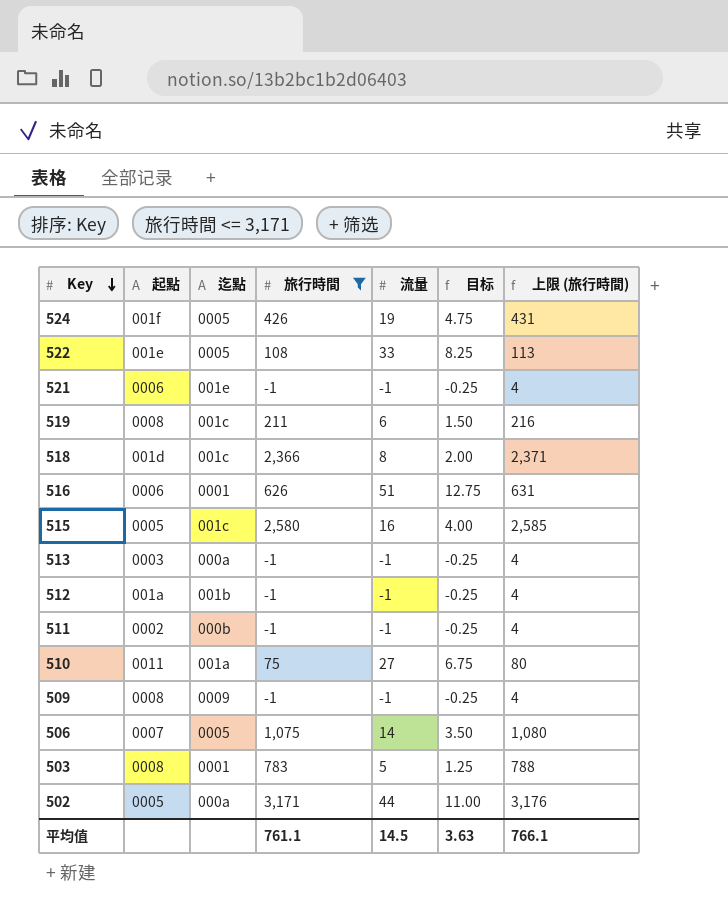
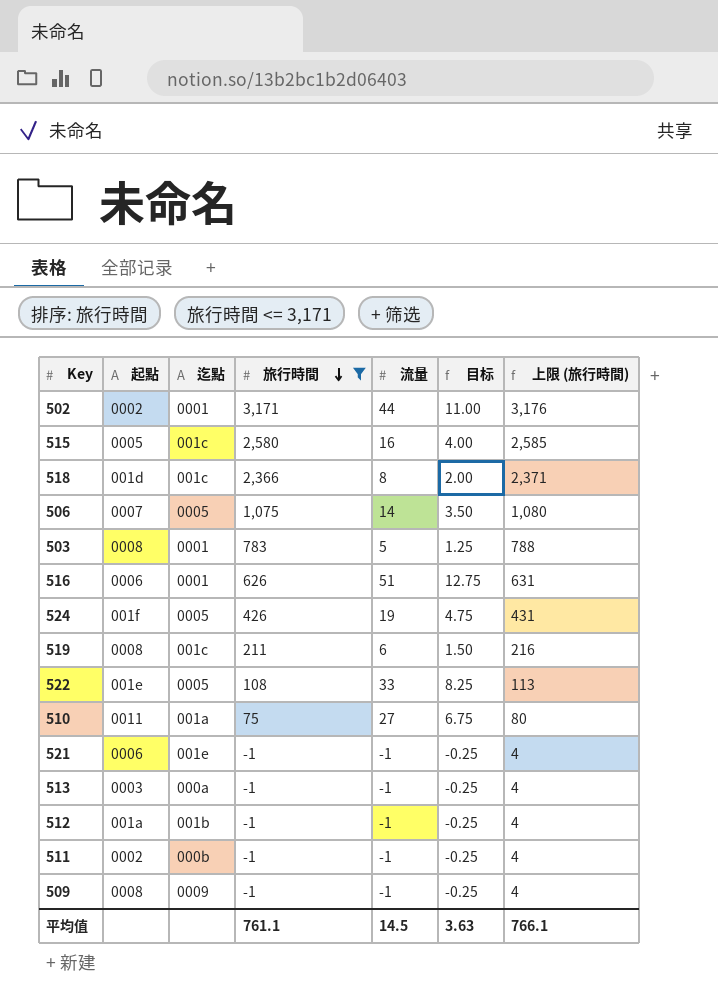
row order: Key descending -> 旅行時間 descending
502 | 起點: 0005 -> 0002
502 | 迄點: 000a -> 0001

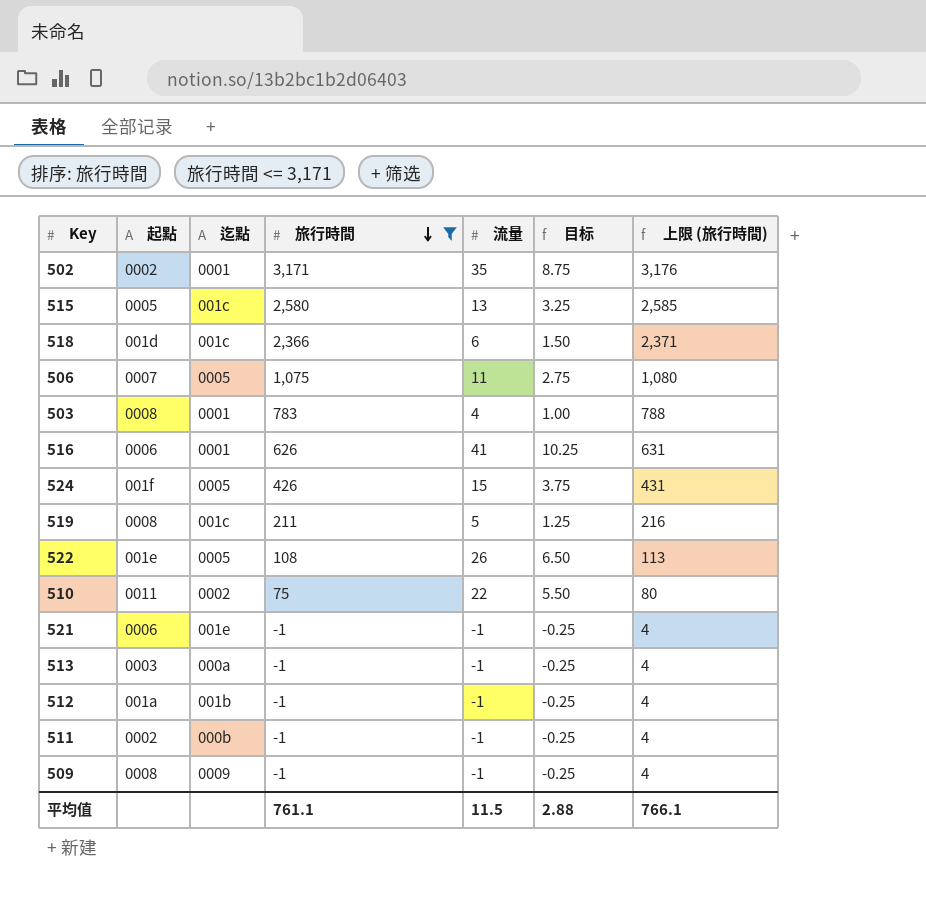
502 | 流量: 44 -> 35
502 | 目标: 11.00 -> 8.75
515 | 流量: 16 -> 13
515 | 目标: 4.00 -> 3.25
518 | 流量: 8 -> 6
518 | 目标: 2.00 -> 1.50
506 | 流量: 14 -> 11
506 | 目标: 3.50 -> 2.75
503 | 流量: 5 -> 4
503 | 目标: 1.25 -> 1.00
516 | 流量: 51 -> 41
516 | 目标: 12.75 -> 10.25
524 | 流量: 19 -> 15
524 | 目标: 4.75 -> 3.75
519 | 流量: 6 -> 5
519 | 目标: 1.50 -> 1.25
522 | 流量: 33 -> 26
522 | 目标: 8.25 -> 6.50
510 | 迄點: 001a -> 0002
510 | 流量: 27 -> 22
510 | 目标: 6.75 -> 5.50
平均值 | 流量: 14.5 -> 11.5
平均值 | 目标: 3.63 -> 2.88

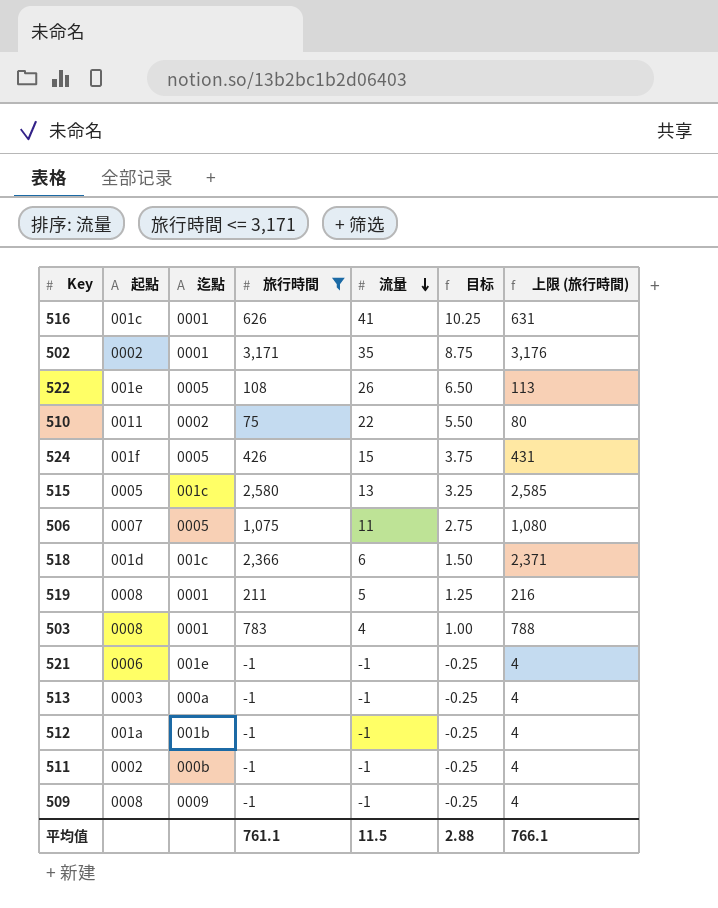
row order: 旅行時間 descending -> 流量 descending
516 | 起點: 0006 -> 001c
519 | 迄點: 001c -> 0001

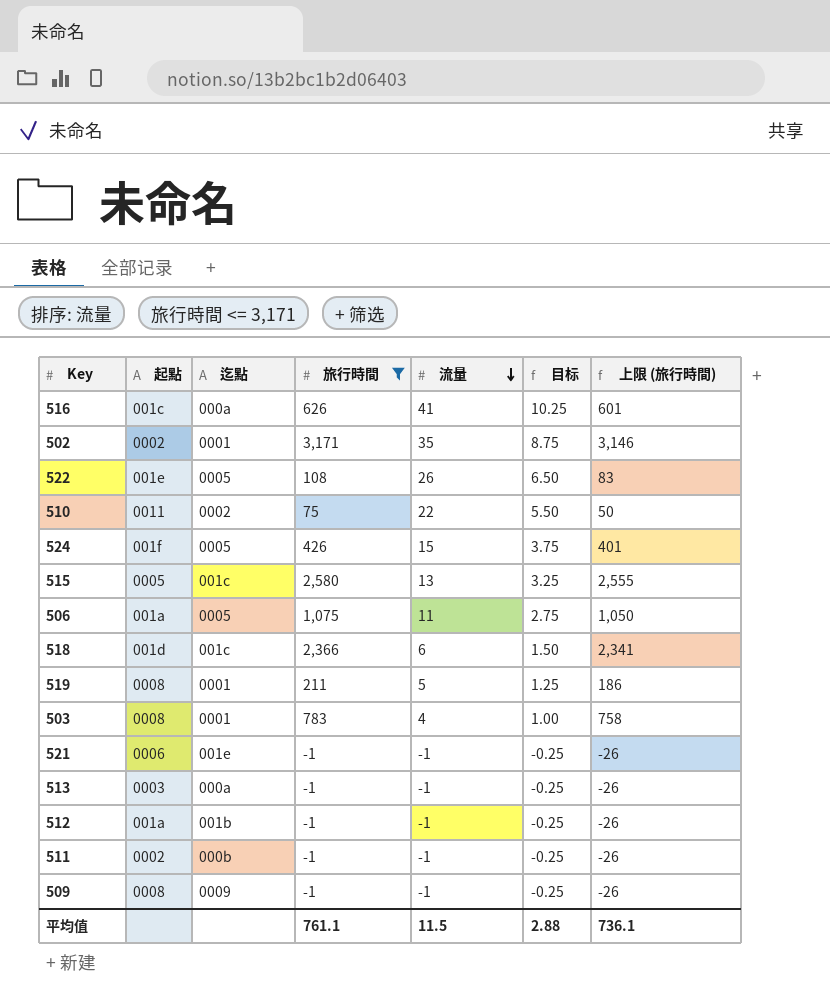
column 上限 (旅行時間) | formula: [旅行時間] + 5 -> [旅行時間] - 25
516 | 迄點: 0001 -> 000a
506 | 起點: 0007 -> 001a
平均值 | 上限 (旅行時間): 766.1 -> 736.1

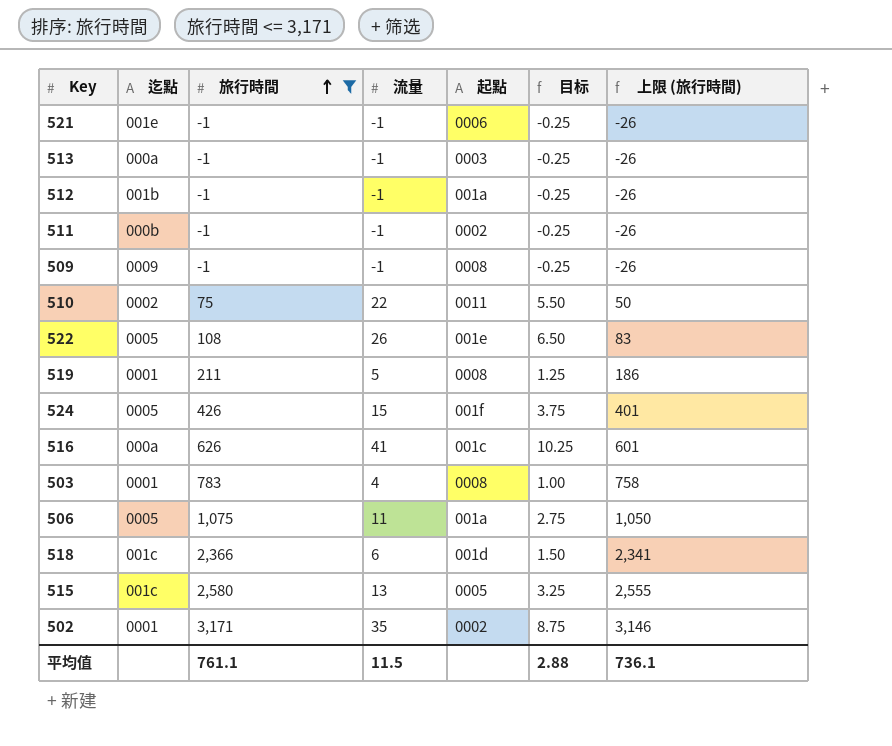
row order: 流量 descending -> 旅行時間 ascending
column 起點 | position: 2 -> 5

